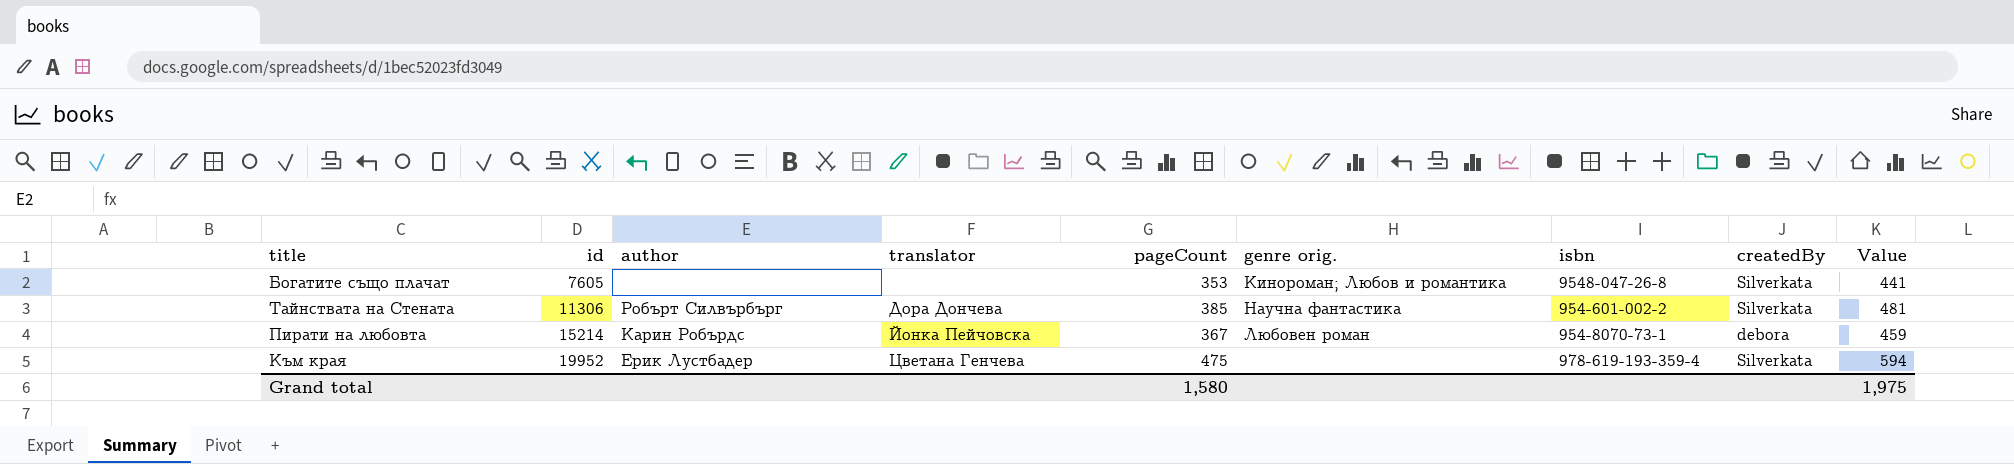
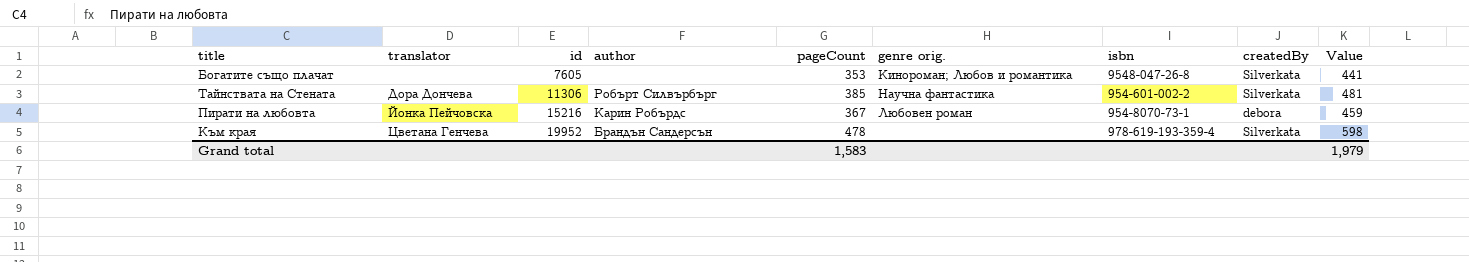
column translator | position: 4 -> 2
Пирати на любовта | id: 15214 -> 15216
Към края | author: Ерик Лустбадер -> Брандън Сандерсън
Към края | pageCount: 475 -> 478
Към края | Value: 594 -> 598
Grand total | pageCount: 1,580 -> 1,583
Grand total | Value: 1,975 -> 1,979

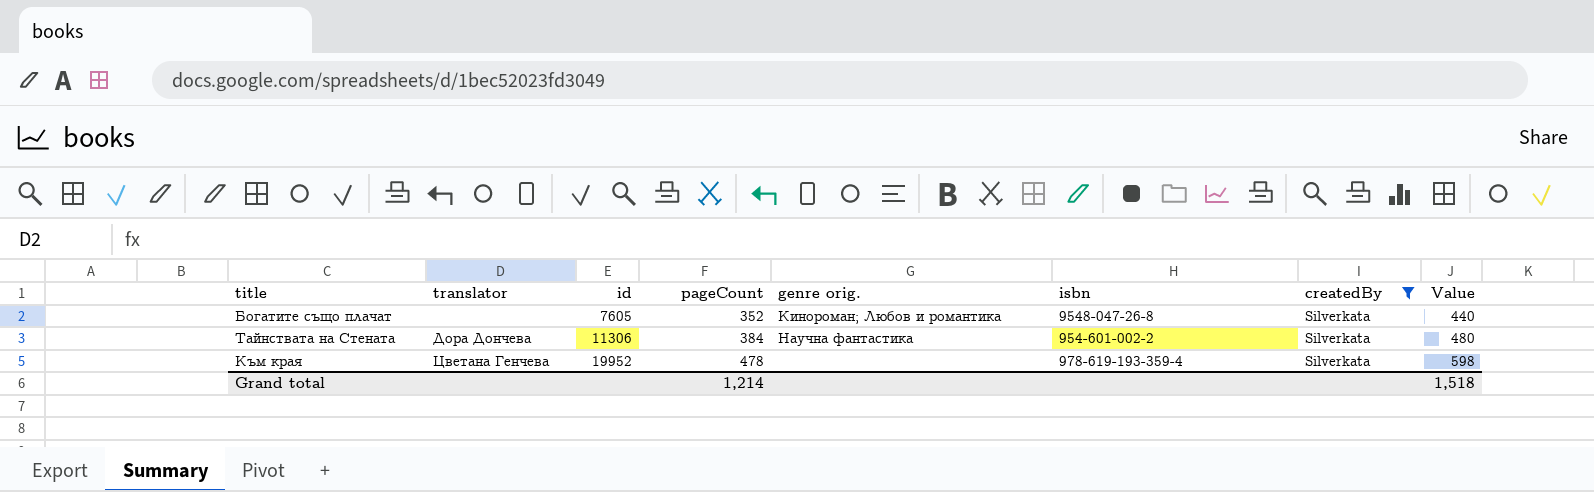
filter: none -> createdBy = Silverkata
column author | position: 4 -> none
Богатите също плачат | pageCount: 353 -> 352
Богатите също плачат | Value: 441 -> 440
Тайнствата на Стената | pageCount: 385 -> 384
Тайнствата на Стената | Value: 481 -> 480
Grand total | pageCount: 1,583 -> 1,214
Grand total | Value: 1,979 -> 1,518

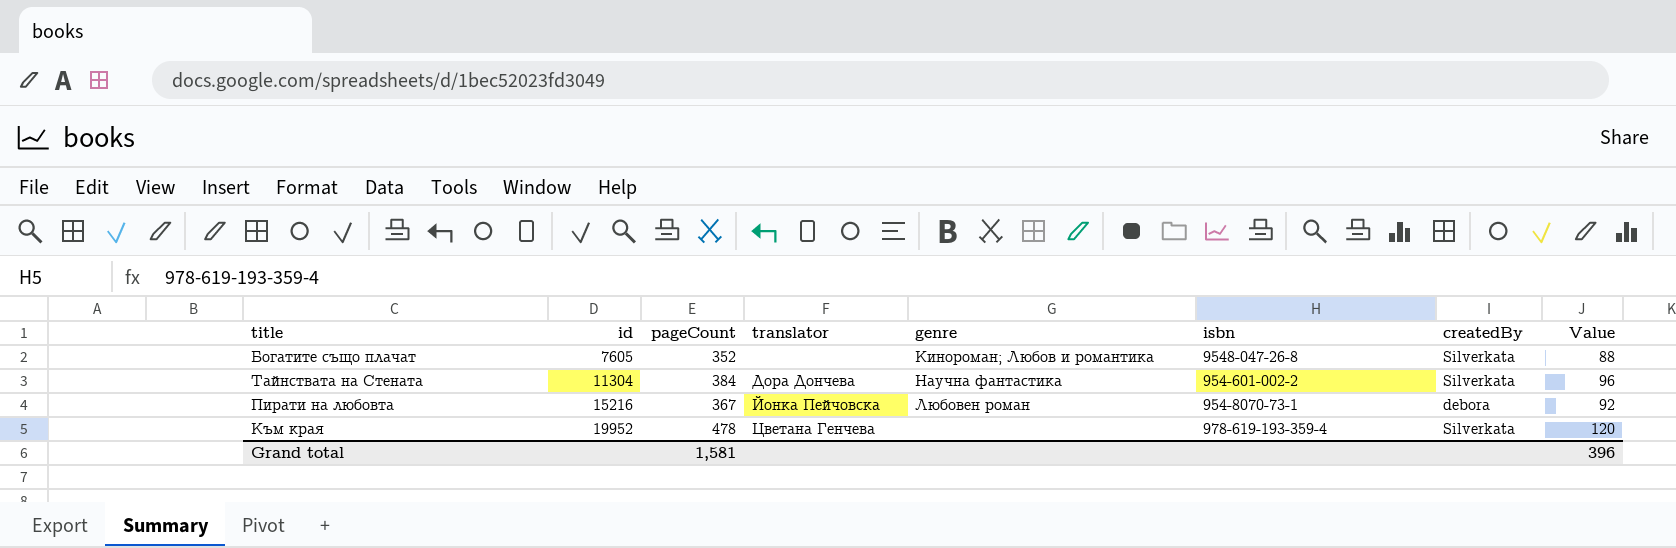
filter: createdBy = Silverkata -> none
column translator | position: 2 -> 4
column name: genre orig. -> genre
column Value | formula: [pageCount] * 1.25 -> [pageCount] * 0.25
Тайнствата на Стената | id: 11306 -> 11304
Grand total | pageCount: 1,214 -> 1,581
Grand total | Value: 1,518 -> 396

